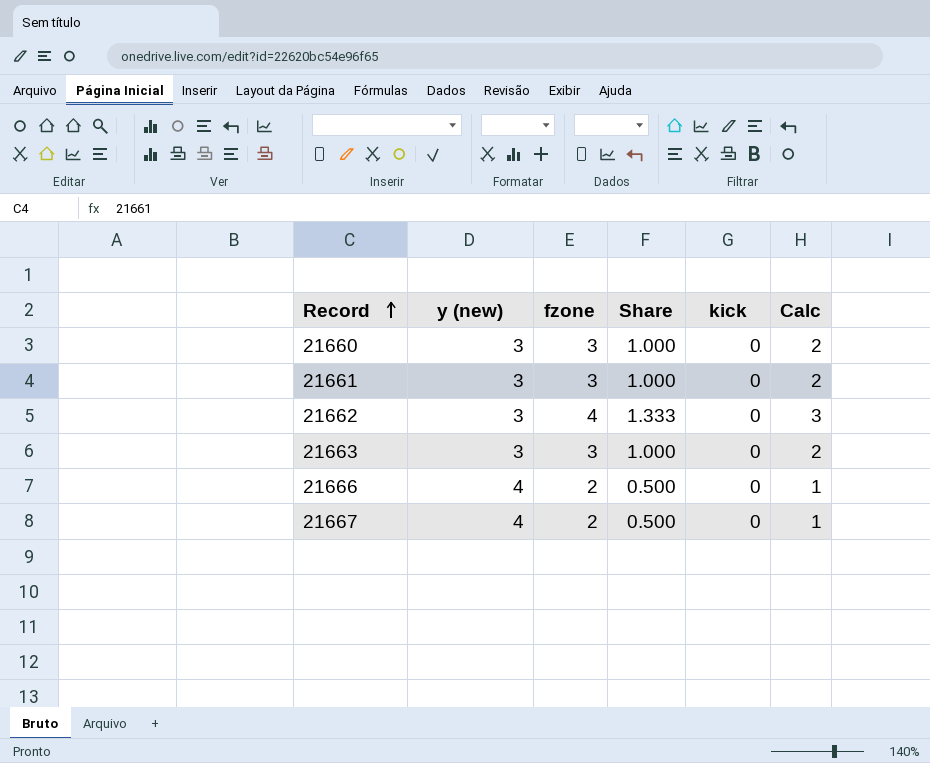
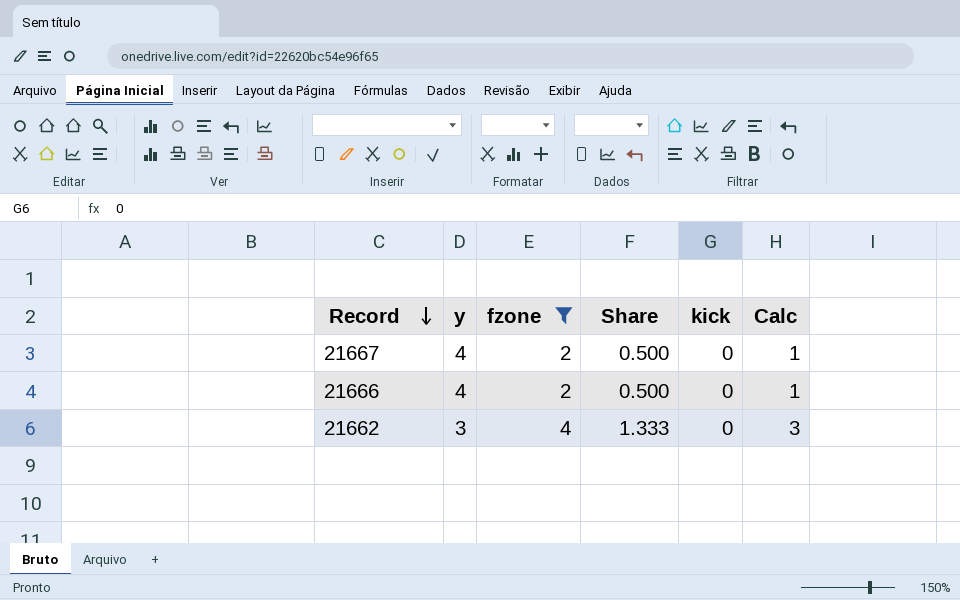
filter: none -> fzone != 3
row order: Record ascending -> Record descending
column name: y (new) -> y

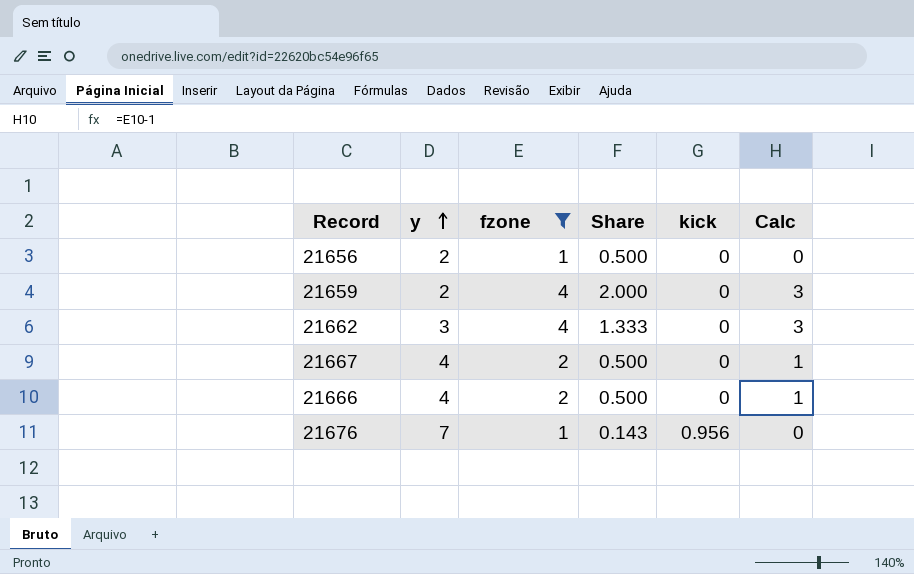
row order: Record descending -> y ascending
row 21656: none -> 2 | 1 | 0.500 | 0 | 0
row 21659: none -> 2 | 4 | 2.000 | 0 | 3
row 21676: none -> 7 | 1 | 0.143 | 0.956 | 0

